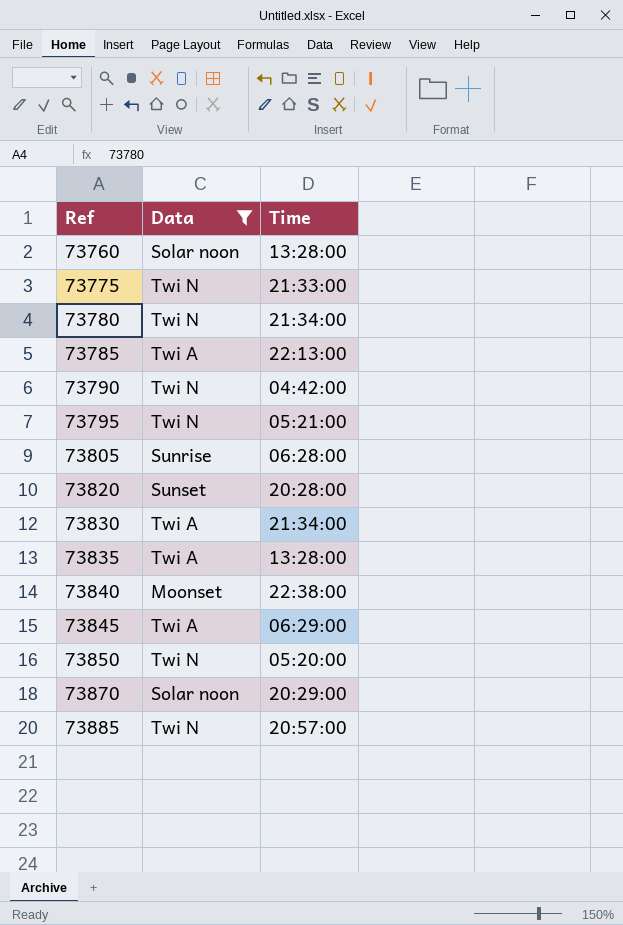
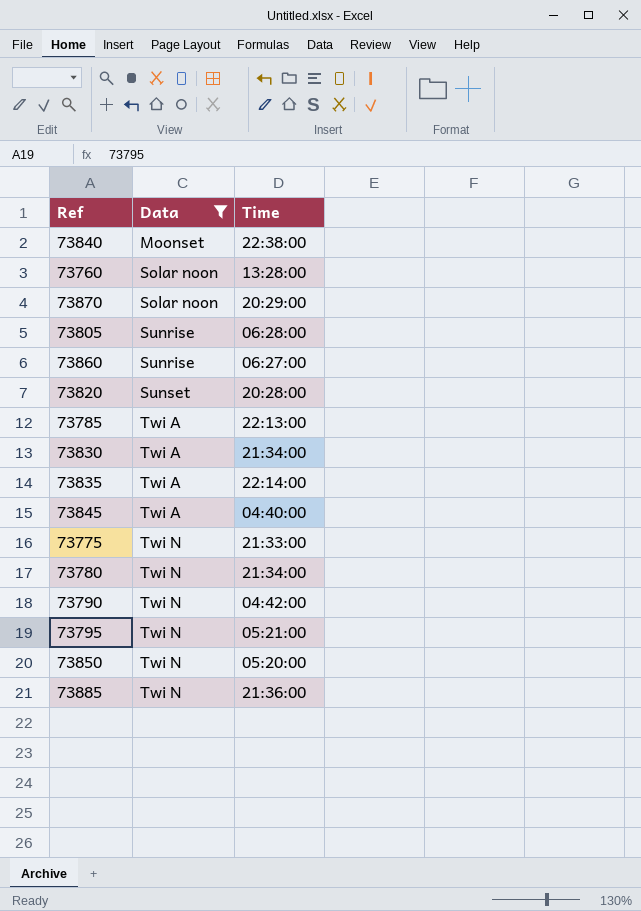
row order: Ref ascending -> Data ascending
row 73860: none -> Sunrise | 06:27:00
73835 | Time: 13:28:00 -> 22:14:00
73845 | Time: 06:29:00 -> 04:40:00
73885 | Time: 20:57:00 -> 21:36:00

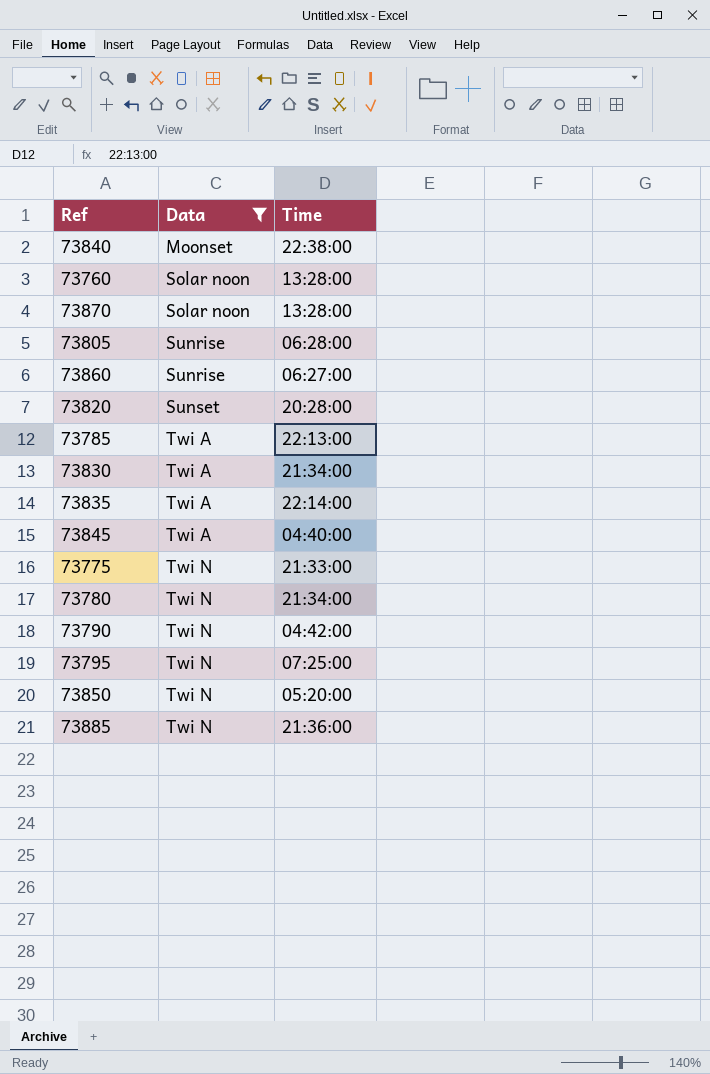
73870 | Time: 20:29:00 -> 13:28:00
73795 | Time: 05:21:00 -> 07:25:00

